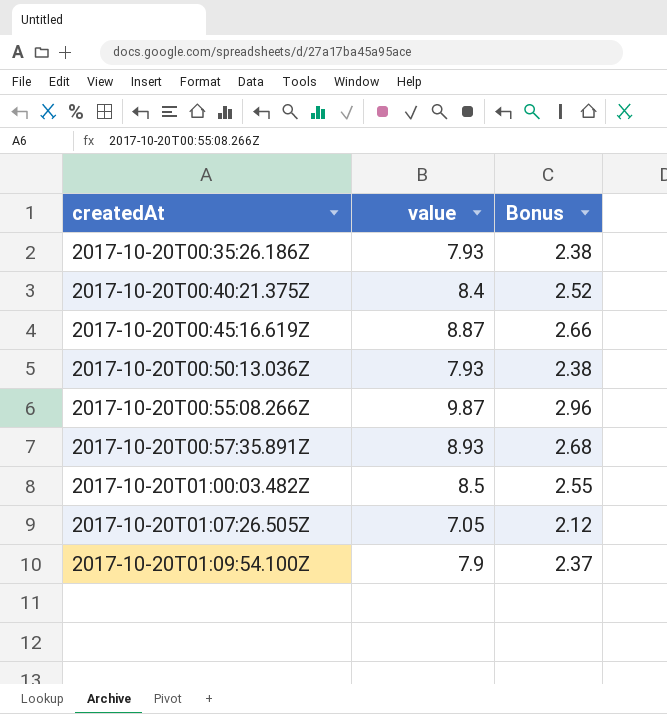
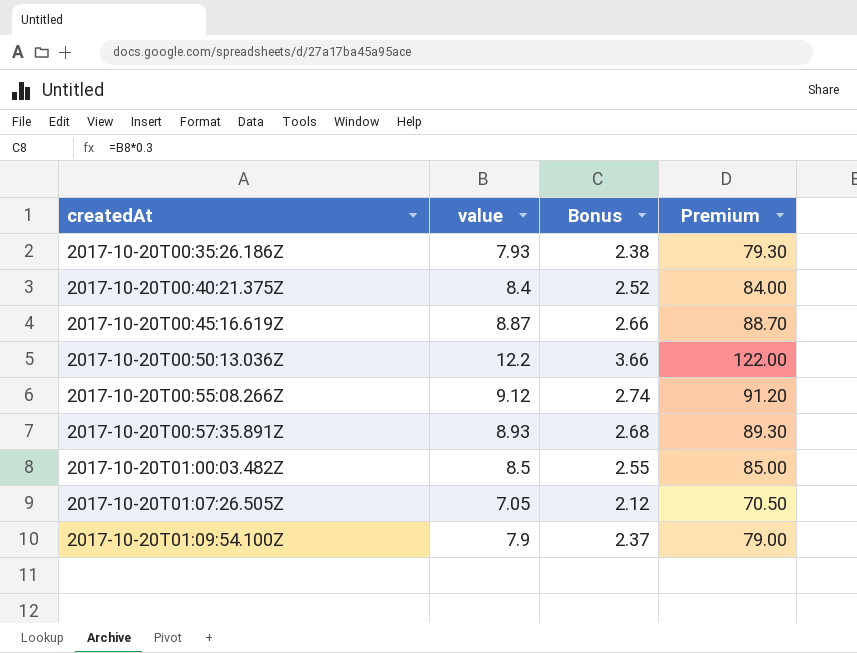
column Premium | formula: none -> [value] * 10
2017-10-20T00:50:13.036Z | value: 7.93 -> 12.2
2017-10-20T00:50:13.036Z | Bonus: 2.38 -> 3.66
2017-10-20T00:55:08.266Z | value: 9.87 -> 9.12
2017-10-20T00:55:08.266Z | Bonus: 2.96 -> 2.74

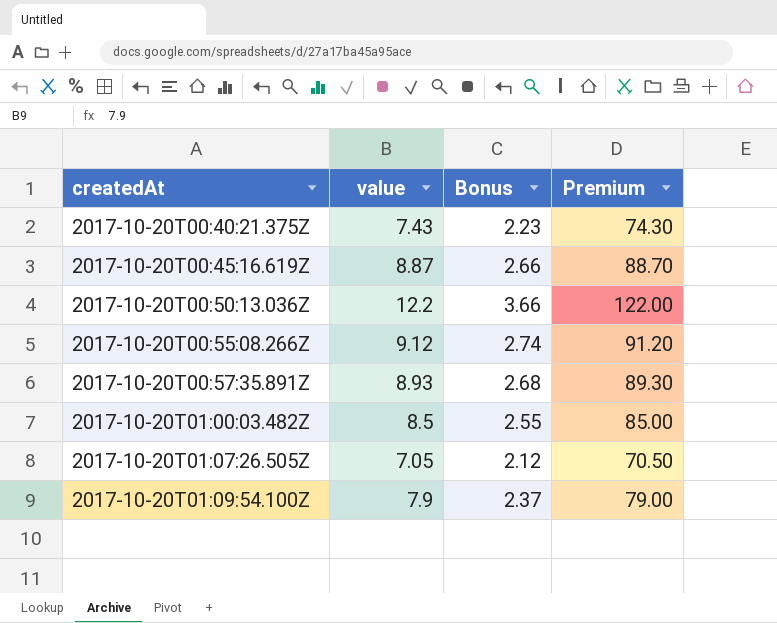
row 2017-10-20T00:35:26.186Z: 7.93 | 2.38 | 79.30 -> none
2017-10-20T00:40:21.375Z | value: 8.4 -> 7.43
2017-10-20T00:40:21.375Z | Bonus: 2.52 -> 2.23
2017-10-20T00:40:21.375Z | Premium: 84.00 -> 74.30

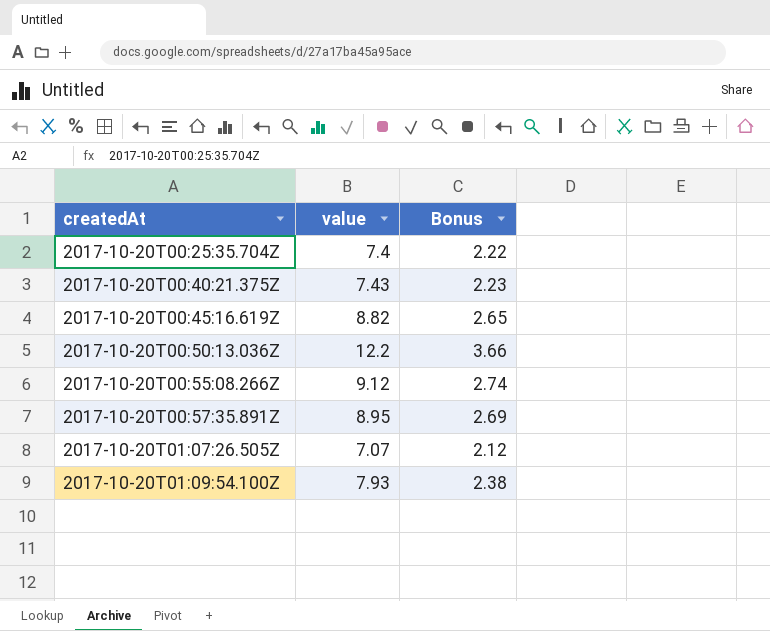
column Premium | formula: [value] * 10 -> none
row 2017-10-20T01:00:03.482Z: 8.5 | 2.55 | 85.00 -> none
row 2017-10-20T00:25:35.704Z: none -> 7.4 | 2.22
2017-10-20T00:45:16.619Z | value: 8.87 -> 8.82
2017-10-20T00:45:16.619Z | Bonus: 2.66 -> 2.65
2017-10-20T00:57:35.891Z | value: 8.93 -> 8.95
2017-10-20T00:57:35.891Z | Bonus: 2.68 -> 2.69
2017-10-20T01:07:26.505Z | value: 7.05 -> 7.07
2017-10-20T01:09:54.100Z | value: 7.9 -> 7.93
2017-10-20T01:09:54.100Z | Bonus: 2.37 -> 2.38

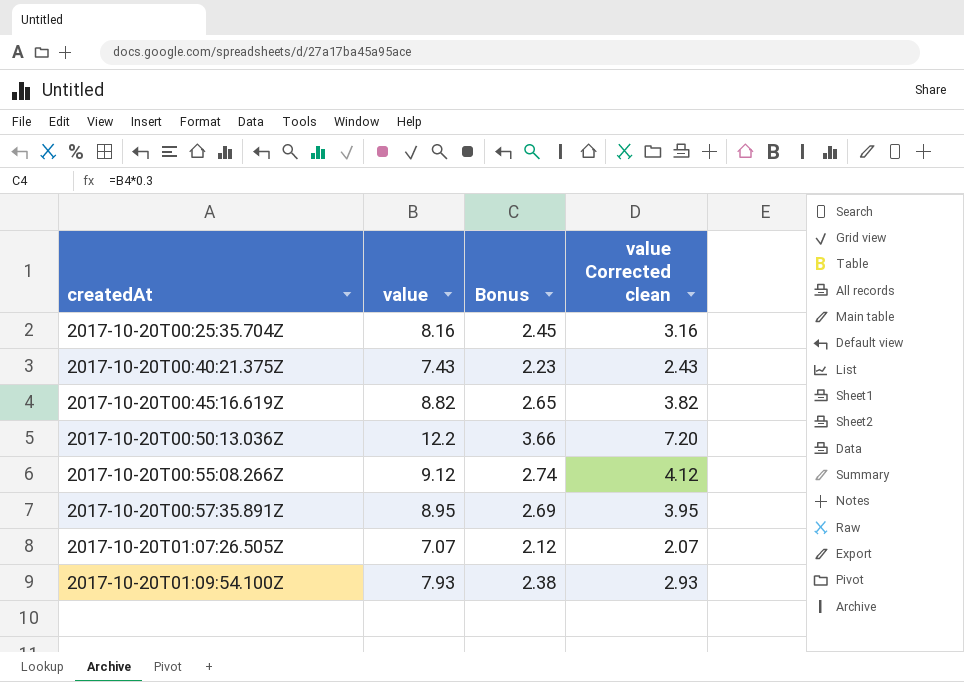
column value Corrected clean | formula: none -> [value] - 5
2017-10-20T00:25:35.704Z | value: 7.4 -> 8.16
2017-10-20T00:25:35.704Z | Bonus: 2.22 -> 2.45

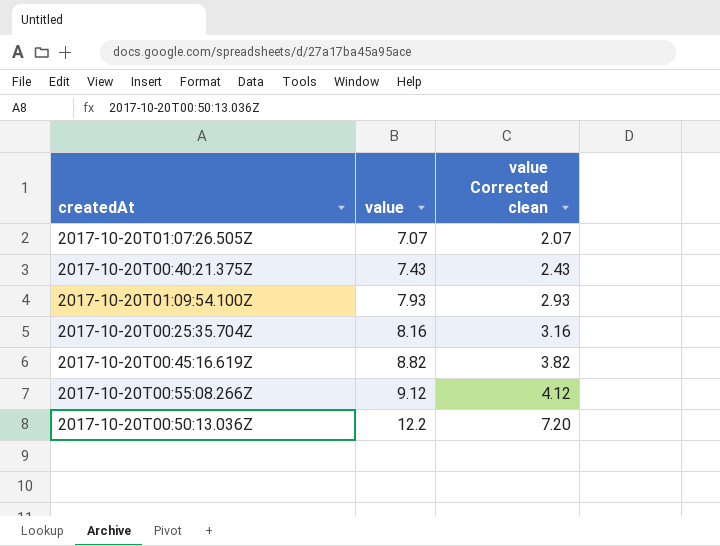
row order: createdAt ascending -> value ascending
column Bonus | formula: [value] * 0.3 -> none
row 2017-10-20T00:57:35.891Z: 8.95 | 2.69 | 3.95 -> none

